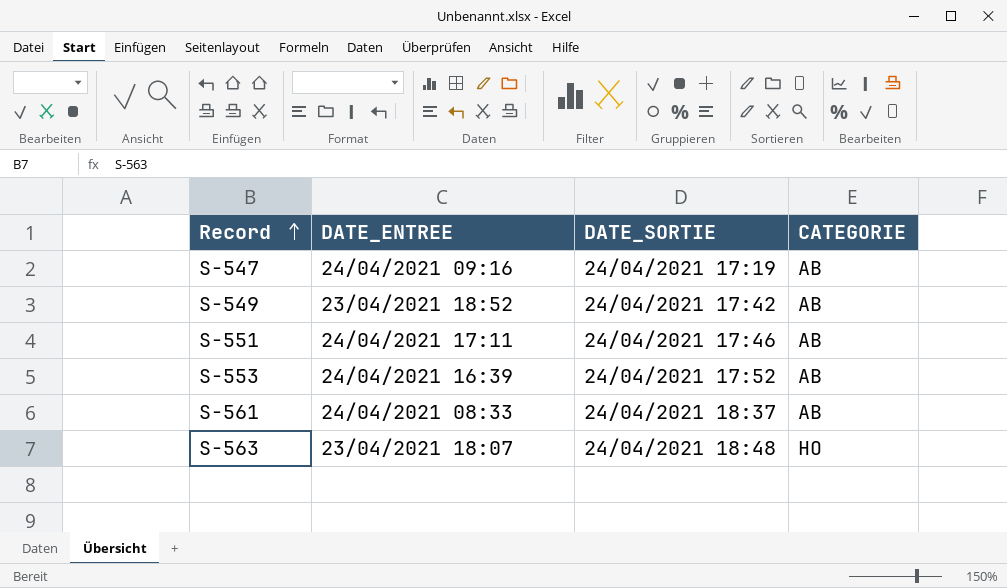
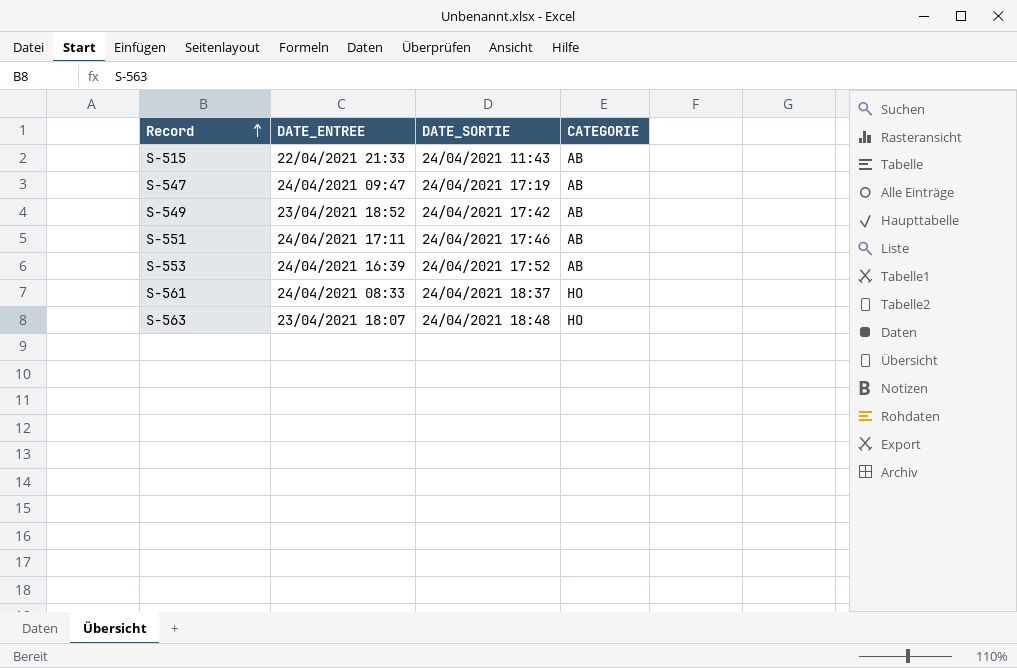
row S-515: none -> 22/04/2021 21:33 | 24/04/2021 11:43 | AB
S-547 | DATE_ENTREE: 24/04/2021 09:16 -> 24/04/2021 09:47
S-561 | CATEGORIE: AB -> HO

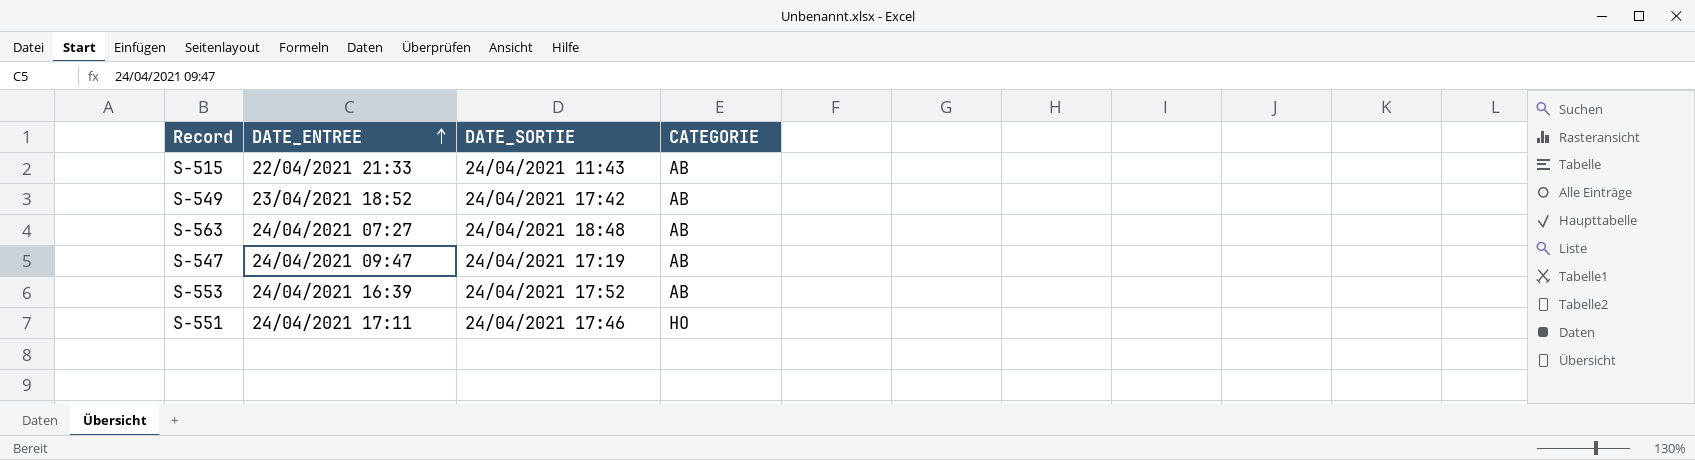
row order: Record ascending -> DATE_ENTREE ascending
row S-561: 24/04/2021 08:33 | 24/04/2021 18:37 | HO -> none
S-563 | DATE_ENTREE: 23/04/2021 18:07 -> 24/04/2021 07:27
S-563 | CATEGORIE: HO -> AB
S-551 | CATEGORIE: AB -> HO

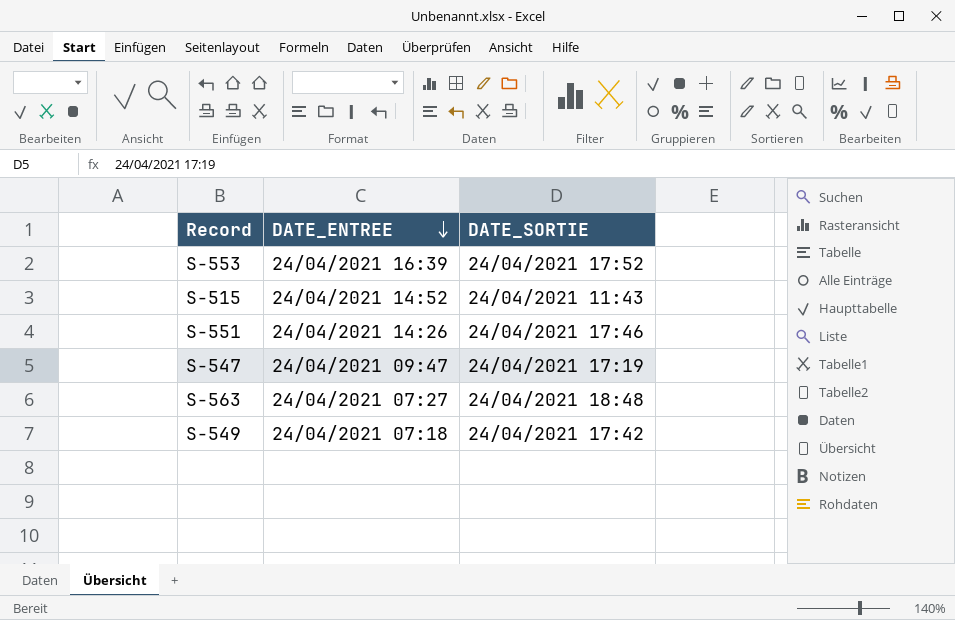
row order: DATE_ENTREE ascending -> DATE_ENTREE descending
column CATEGORIE | position: 4 -> none
S-515 | DATE_ENTREE: 22/04/2021 21:33 -> 24/04/2021 14:52
S-551 | DATE_ENTREE: 24/04/2021 17:11 -> 24/04/2021 14:26
S-549 | DATE_ENTREE: 23/04/2021 18:52 -> 24/04/2021 07:18

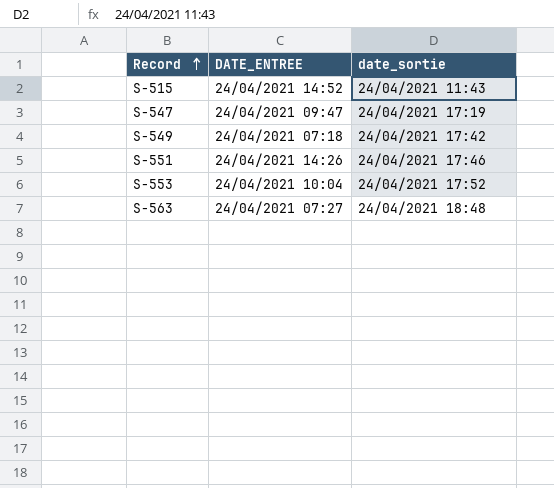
row order: DATE_ENTREE descending -> Record ascending
column name: DATE_SORTIE -> date_sortie
S-553 | DATE_ENTREE: 24/04/2021 16:39 -> 24/04/2021 10:04

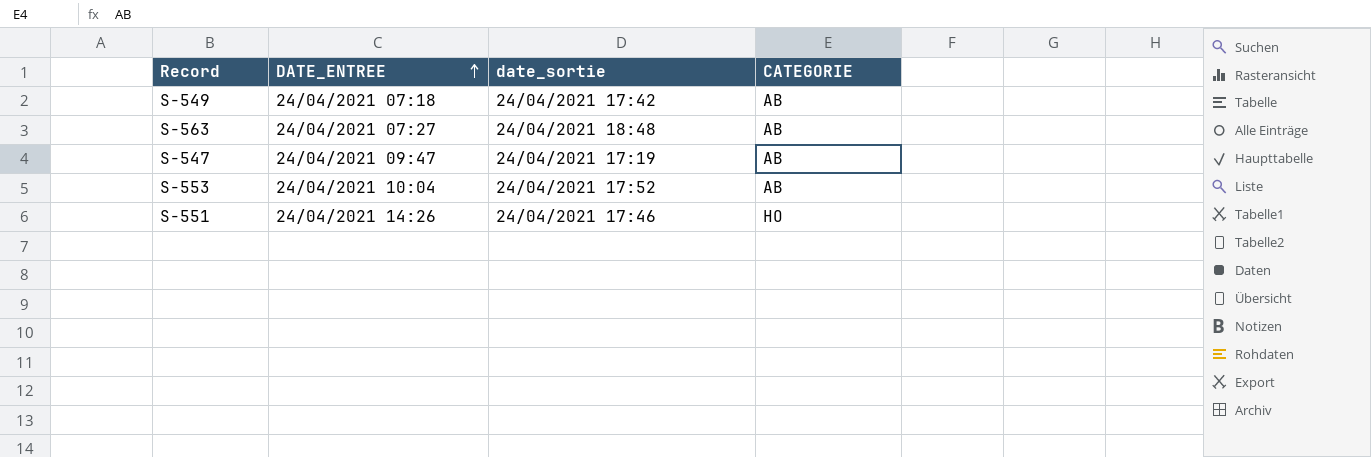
row order: Record ascending -> DATE_ENTREE ascending
column CATEGORIE | position: none -> 4
row S-515: 24/04/2021 14:52 | 24/04/2021 11:43 -> none

